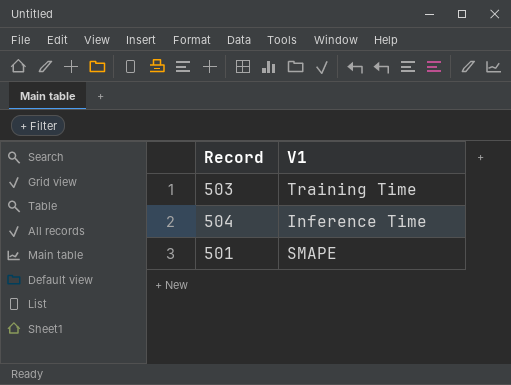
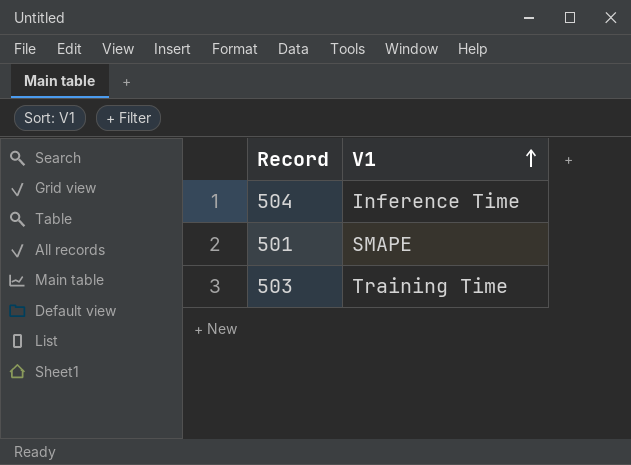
row order: none -> V1 ascending

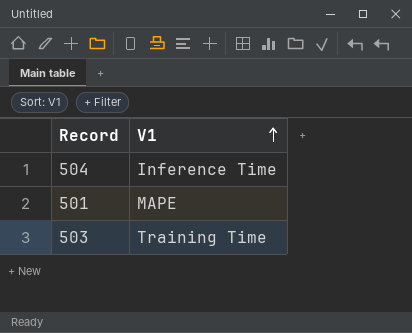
501 | V1: SMAPE -> MAPE

